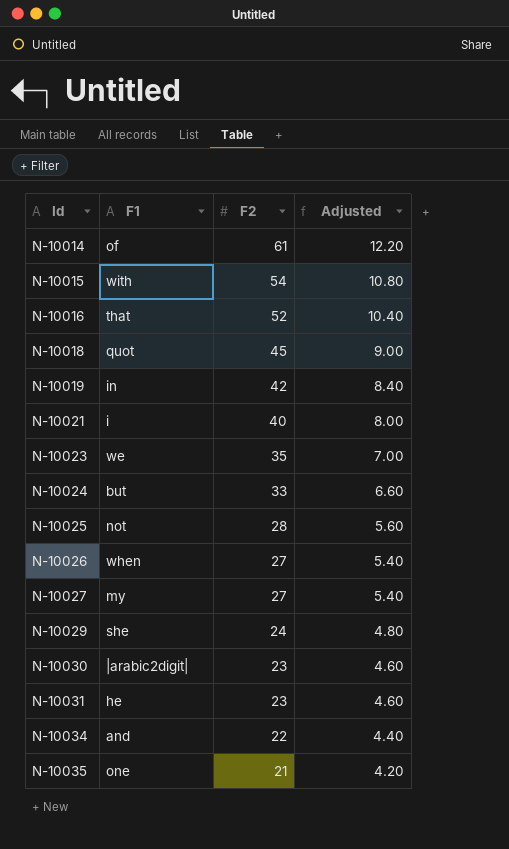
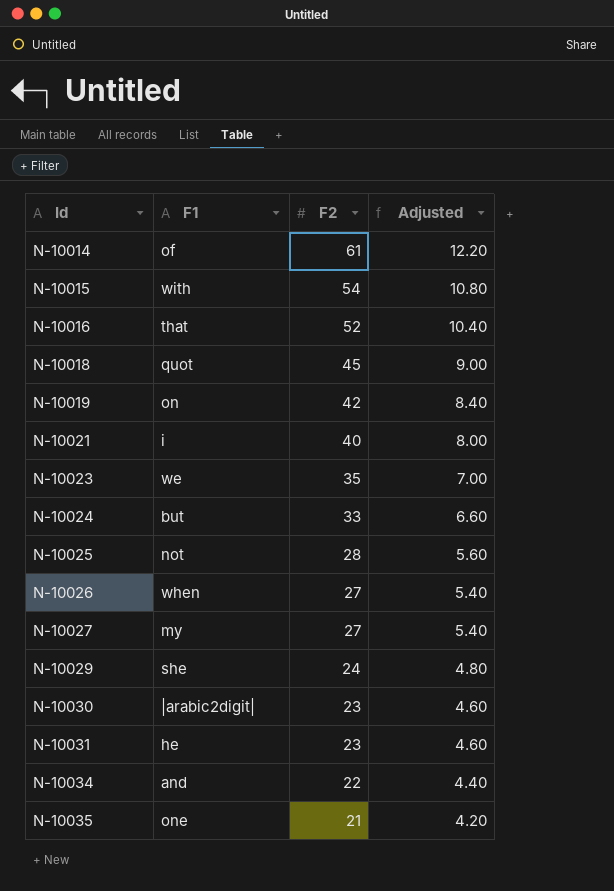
N-10019 | F1: in -> on

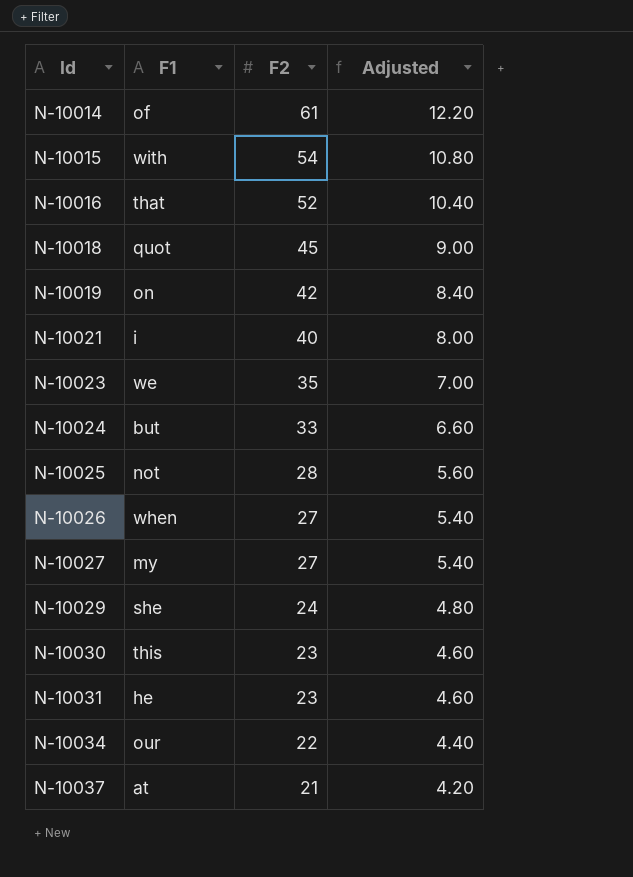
row N-10035: one | 21 | 4.20 -> none
N-10030 | F1: |arabic2digit| -> this
N-10034 | F1: and -> our
row N-10037: none -> at | 21 | 4.20

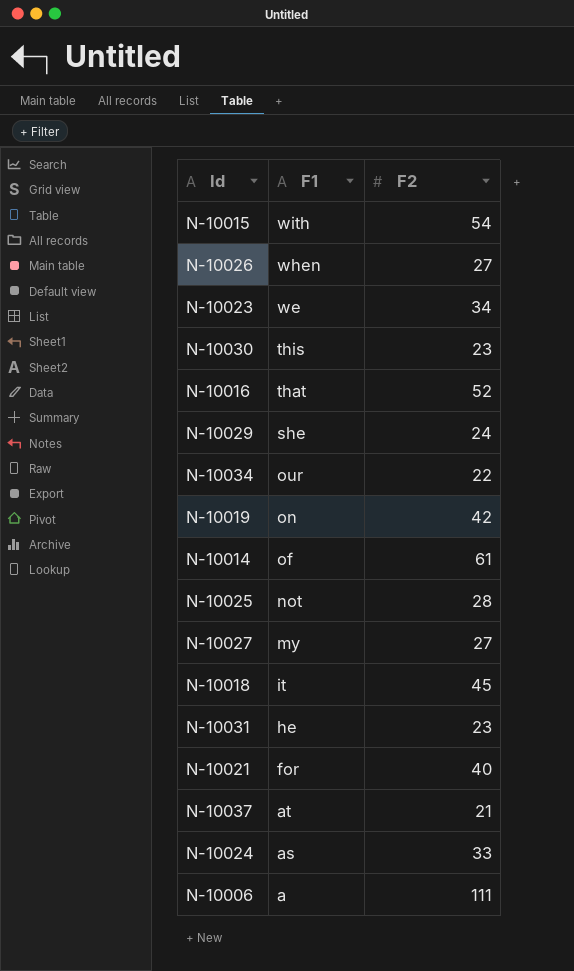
row order: Id ascending -> F1 descending
column Adjusted | formula: [F2] * 0.2 -> none
N-10023 | F2: 35 -> 34
N-10018 | F1: quot -> it
N-10021 | F1: i -> for
N-10024 | F1: but -> as
row N-10006: none -> a | 111

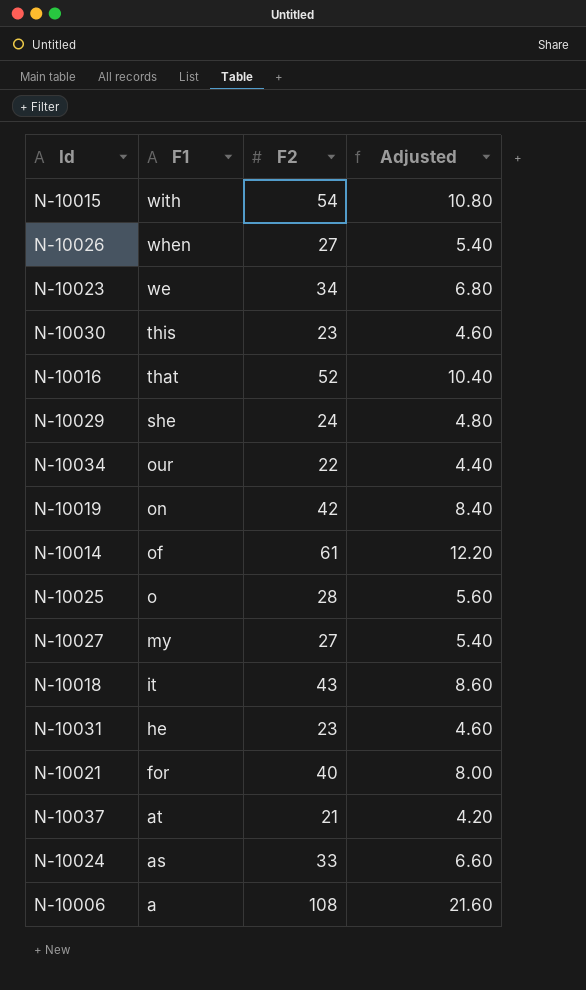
column Adjusted | formula: none -> [F2] * 0.2
N-10025 | F1: not -> o
N-10018 | F2: 45 -> 43
N-10006 | F2: 111 -> 108

